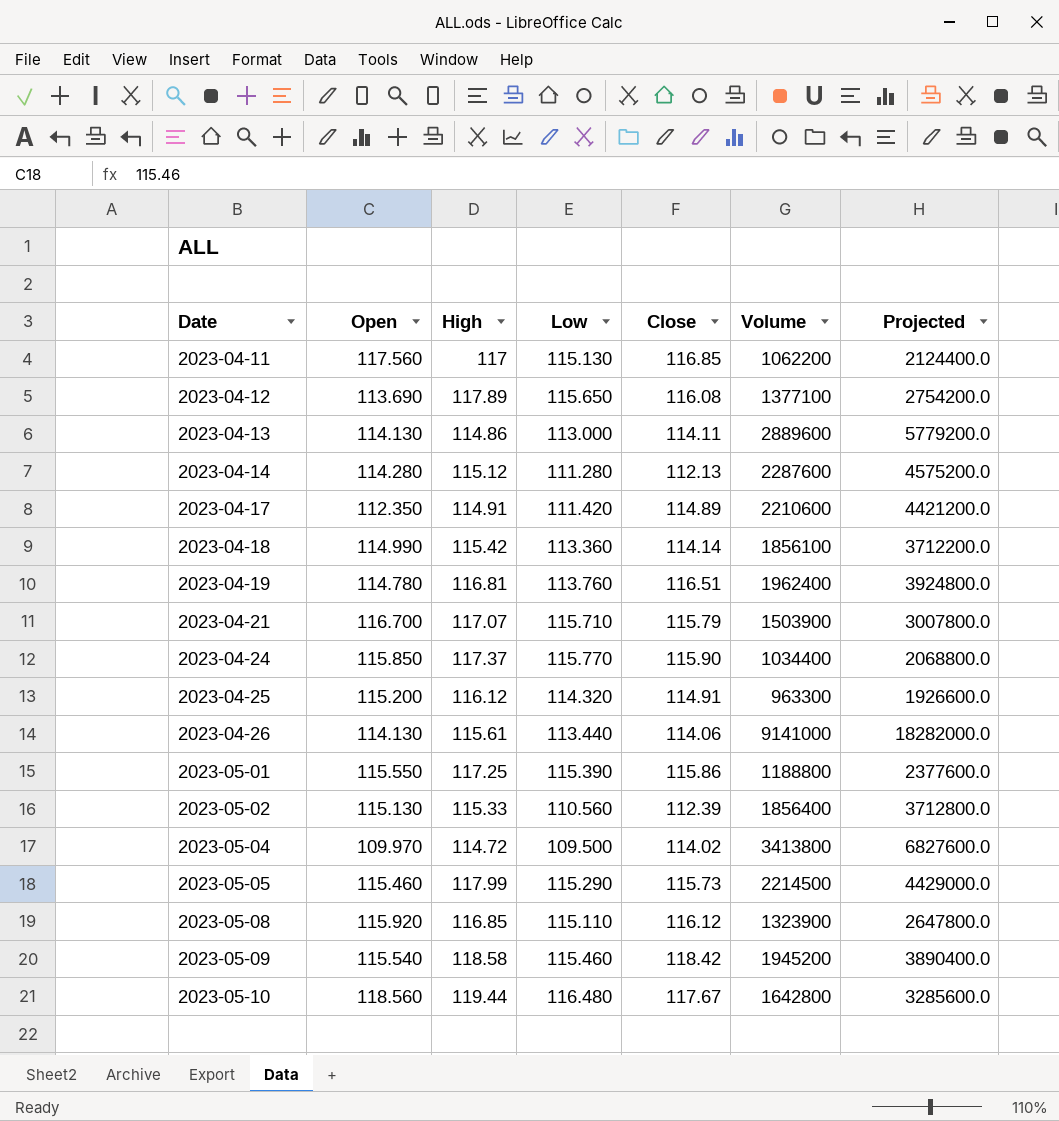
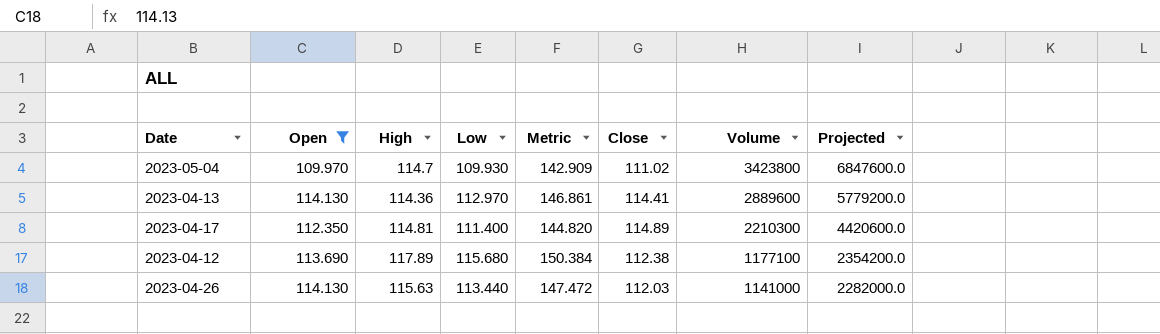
filter: none -> Open <= 114.130
row order: Date ascending -> Volume descending
column Metric | formula: none -> [Low] * 1.3
2023-05-04 | High: 114.72 -> 114.7
2023-05-04 | Low: 109.500 -> 109.930
2023-05-04 | Close: 114.02 -> 111.02
2023-05-04 | Volume: 3413800 -> 3423800
2023-05-04 | Projected: 6827600.0 -> 6847600.0
2023-04-13 | High: 114.86 -> 114.36
2023-04-13 | Low: 113.000 -> 112.970
2023-04-13 | Close: 114.11 -> 114.41
2023-04-17 | High: 114.91 -> 114.81
2023-04-17 | Low: 111.420 -> 111.400
2023-04-17 | Volume: 2210600 -> 2210300
2023-04-17 | Projected: 4421200.0 -> 4420600.0
2023-04-12 | Low: 115.650 -> 115.680
2023-04-12 | Close: 116.08 -> 112.38
2023-04-12 | Volume: 1377100 -> 1177100
2023-04-12 | Projected: 2754200.0 -> 2354200.0
2023-04-26 | High: 115.61 -> 115.63
2023-04-26 | Close: 114.06 -> 112.03
2023-04-26 | Volume: 9141000 -> 1141000
2023-04-26 | Projected: 18282000.0 -> 2282000.0

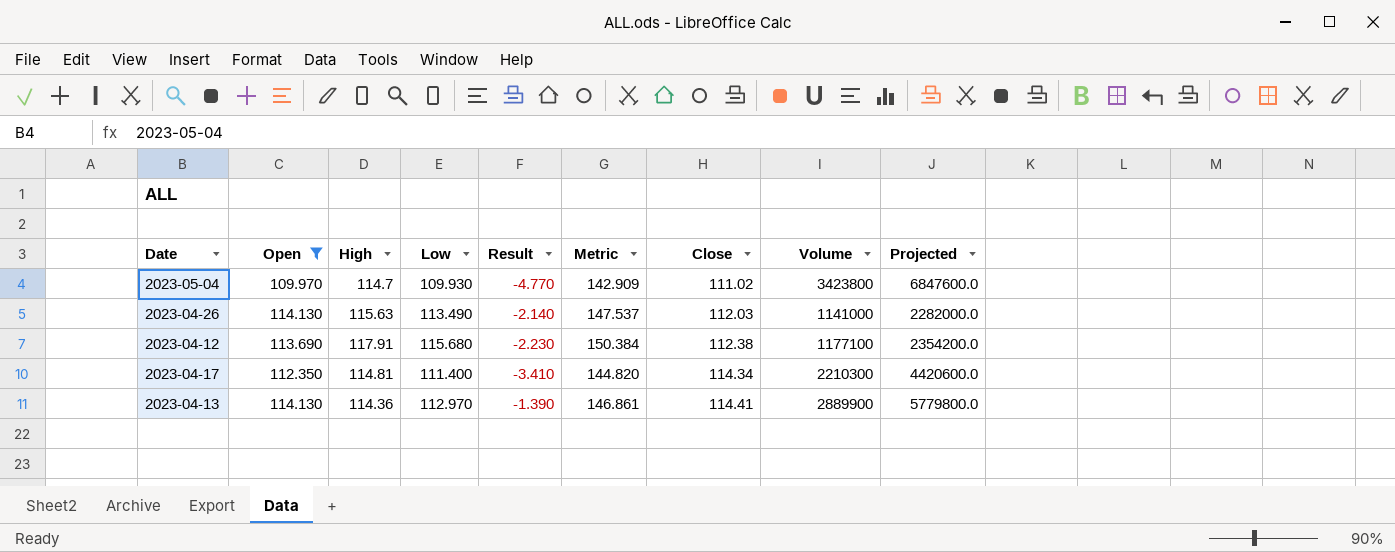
row order: Volume descending -> Close ascending
column Result | formula: none -> [Low] - [High]
2023-04-26 | Low: 113.440 -> 113.490
2023-04-26 | Metric: 147.472 -> 147.537
2023-04-12 | High: 117.89 -> 117.91
2023-04-17 | Close: 114.89 -> 114.34
2023-04-13 | Volume: 2889600 -> 2889900
2023-04-13 | Projected: 5779200.0 -> 5779800.0

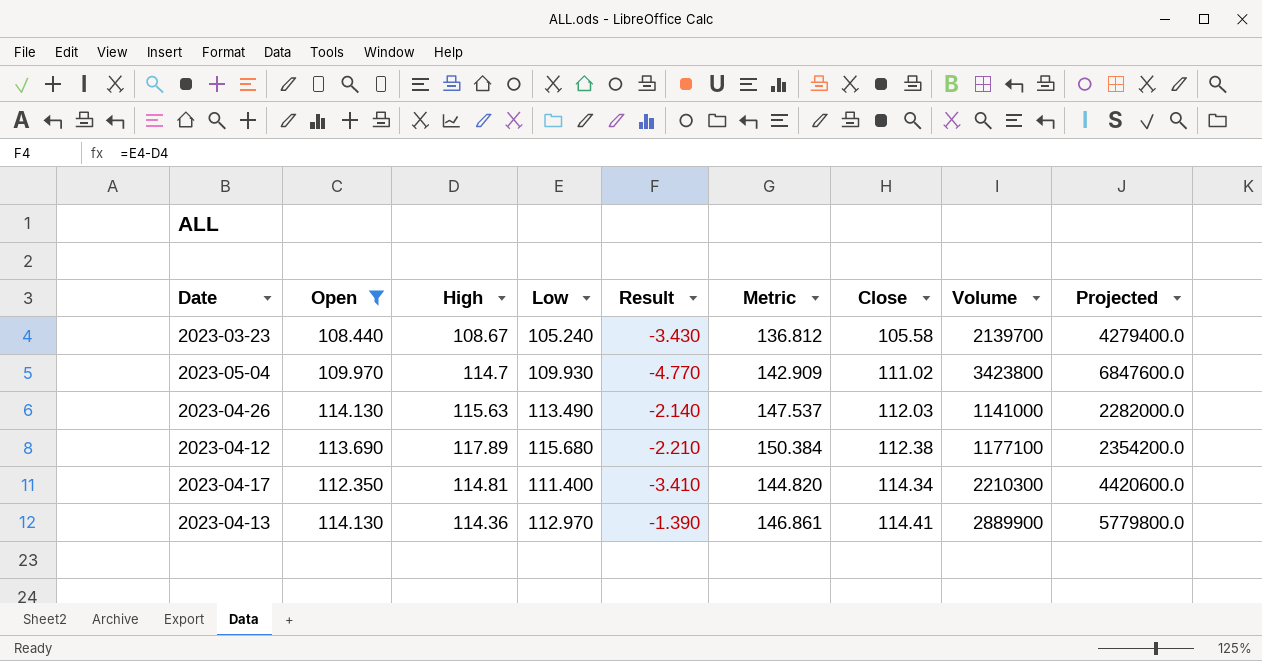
row 2023-03-23: none -> 108.440 | 108.67 | 105.240 | -3.430 | 136.812 | 105.58 | 2139700 | 4279400.0
2023-04-12 | High: 117.91 -> 117.89
2023-04-12 | Result: -2.230 -> -2.210

